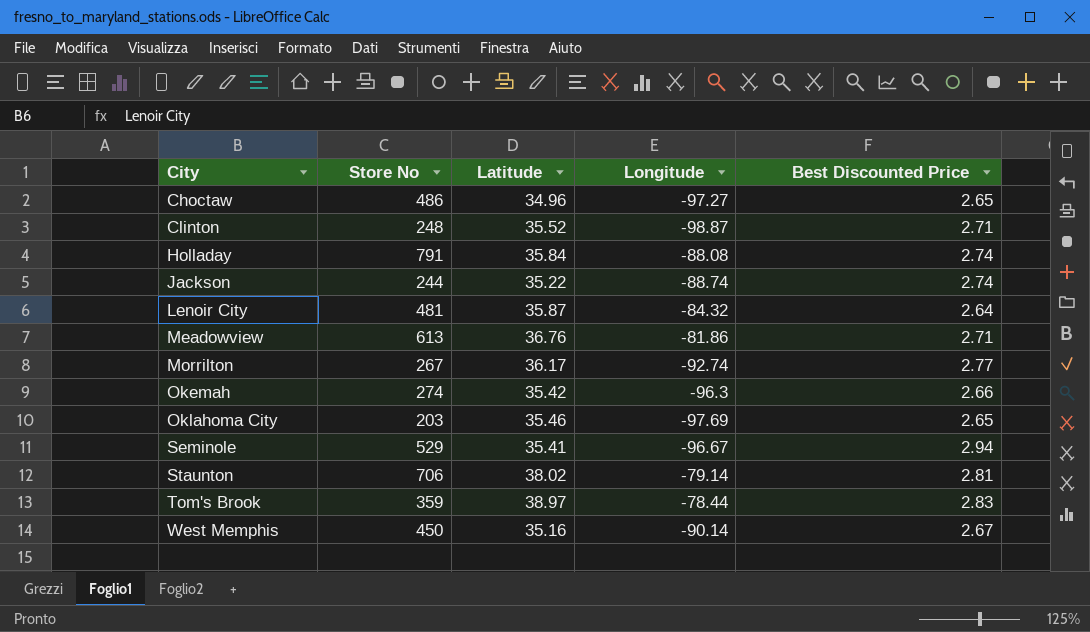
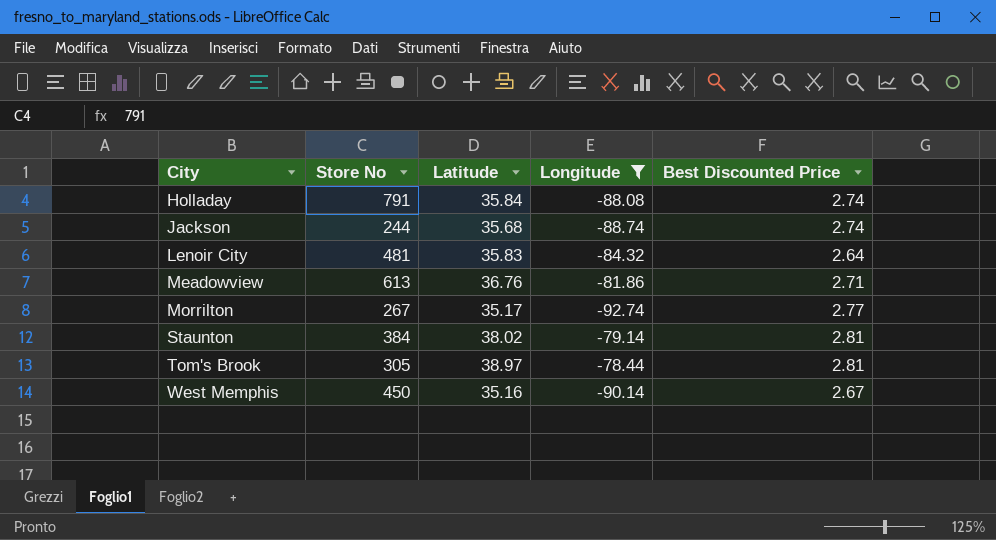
filter: none -> Longitude >= -92.74
Jackson | Latitude: 35.22 -> 35.68
Lenoir City | Latitude: 35.87 -> 35.83
Morrilton | Latitude: 36.17 -> 35.17
Staunton | Store No: 706 -> 384
Tom's Brook | Store No: 359 -> 305
Tom's Brook | Best Discounted Price: 2.83 -> 2.81

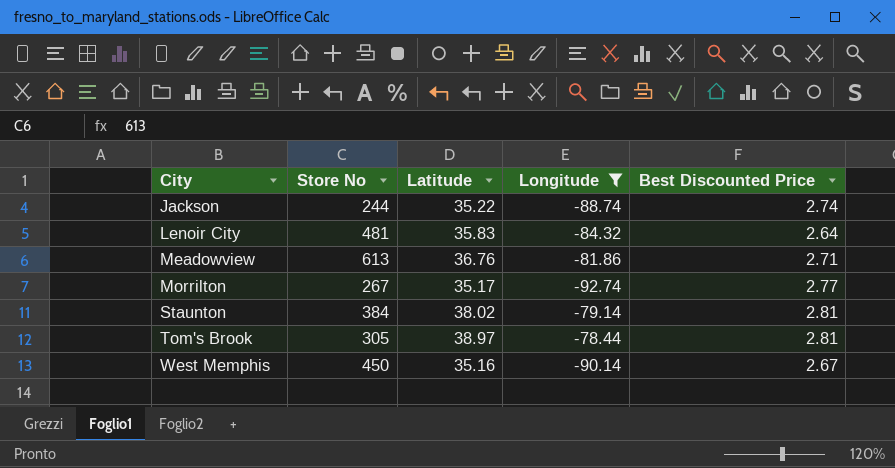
row Holladay: 791 | 35.84 | -88.08 | 2.74 -> none
Jackson | Latitude: 35.68 -> 35.22

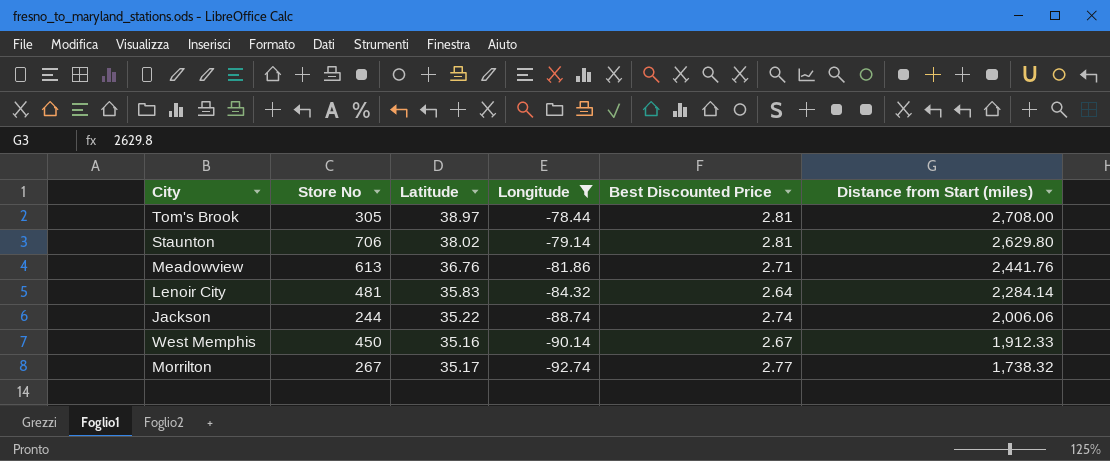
row order: City ascending -> Longitude descending
column Distance from Start (miles) | position: none -> 6
Staunton | Store No: 384 -> 706

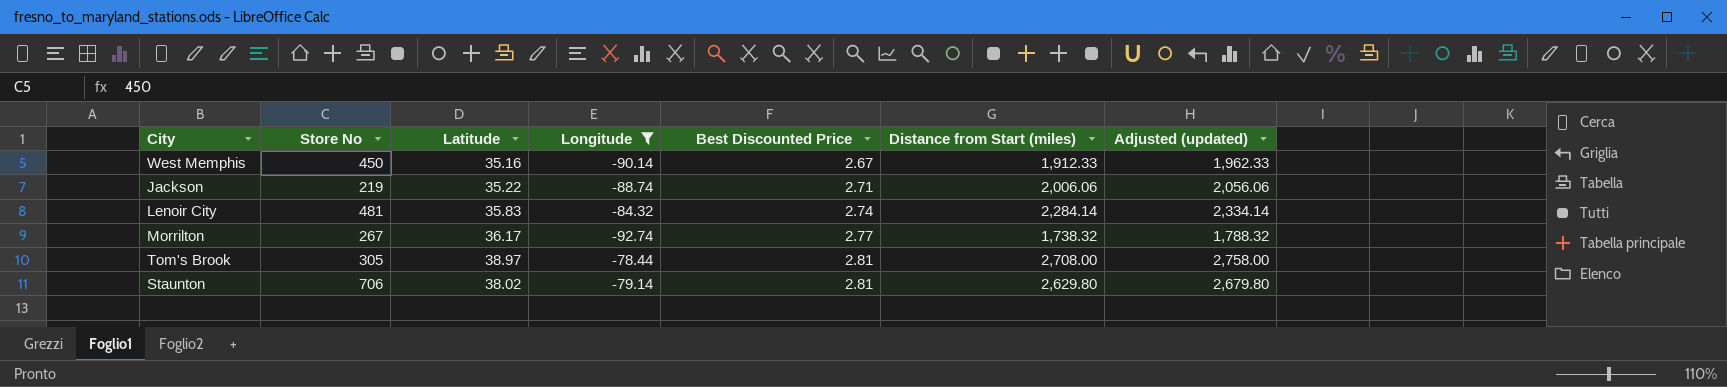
row order: Longitude descending -> Best Discounted Price ascending
column Adjusted (updated) | formula: none -> [Distance from Start (miles)] + 50
row Meadowview: 613 | 36.76 | -81.86 | 2.71 | 2,441.76 -> none
Jackson | Store No: 244 -> 219
Jackson | Best Discounted Price: 2.74 -> 2.71
Lenoir City | Best Discounted Price: 2.64 -> 2.74
Morrilton | Latitude: 35.17 -> 36.17

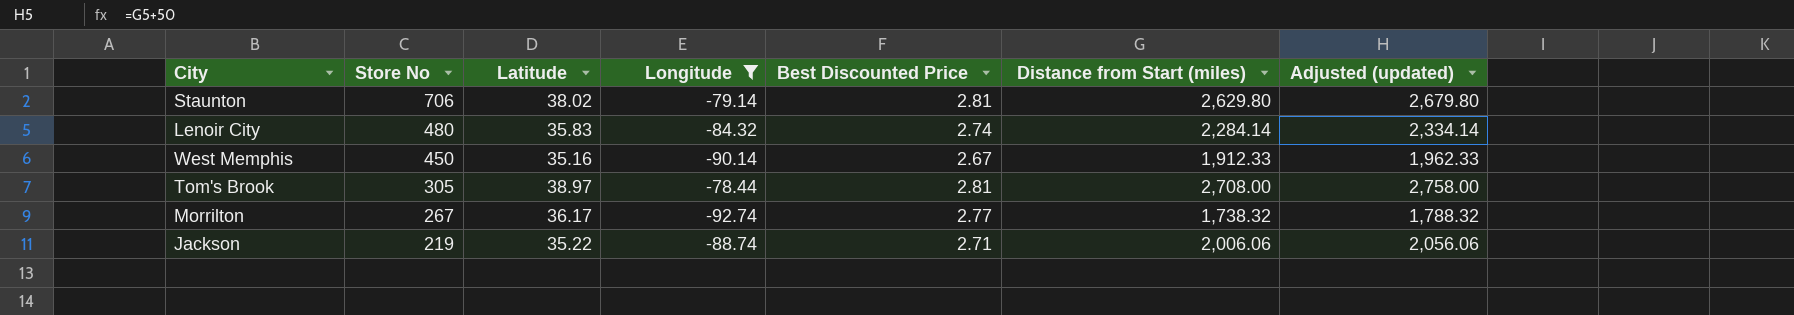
row order: Best Discounted Price ascending -> Store No descending
Lenoir City | Store No: 481 -> 480

